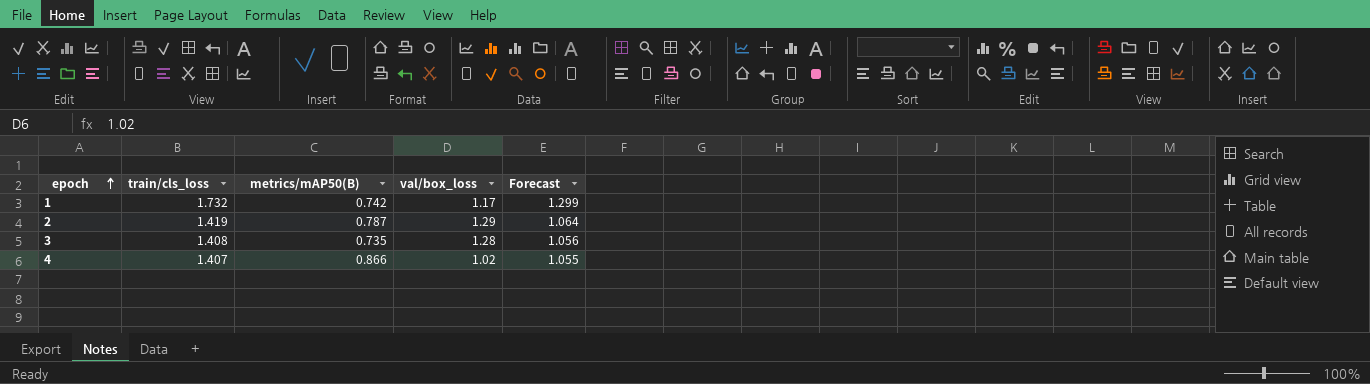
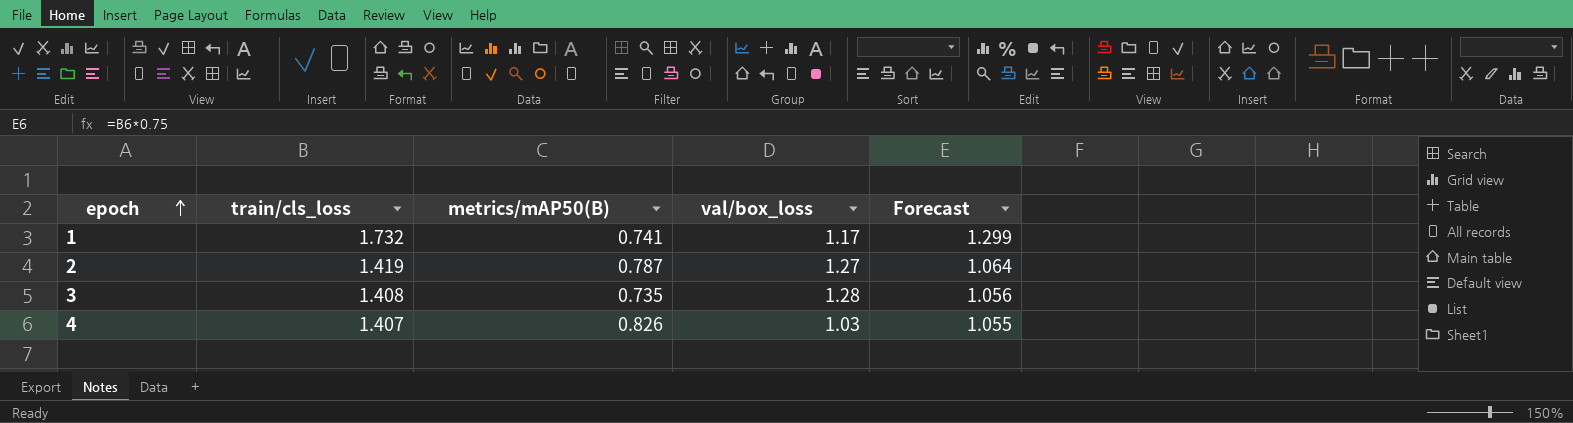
1 | metrics/mAP50(B): 0.742 -> 0.741
2 | val/box_loss: 1.29 -> 1.27
4 | metrics/mAP50(B): 0.866 -> 0.826
4 | val/box_loss: 1.02 -> 1.03

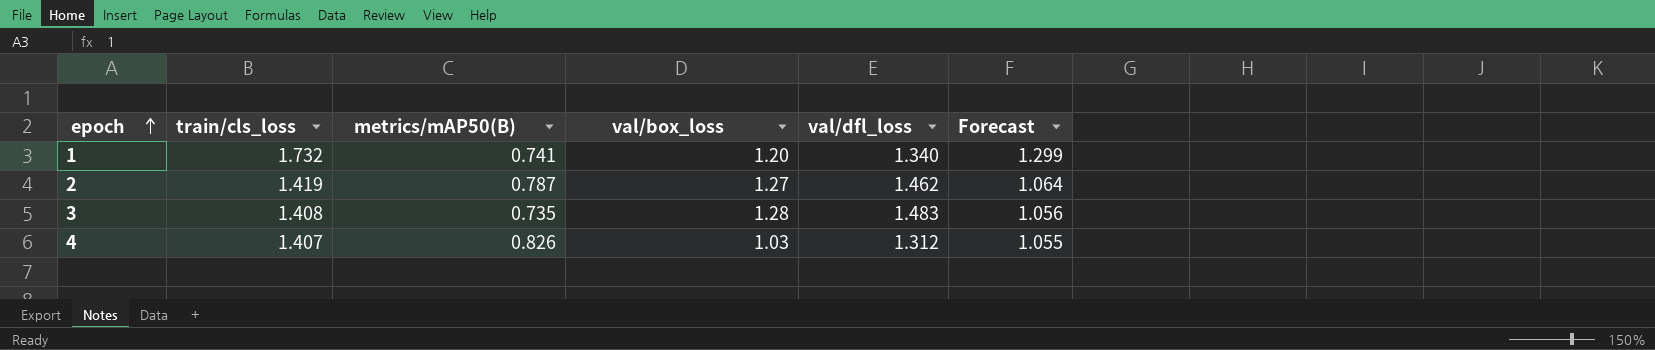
column val/dfl_loss | position: none -> 5
1 | val/box_loss: 1.17 -> 1.20

